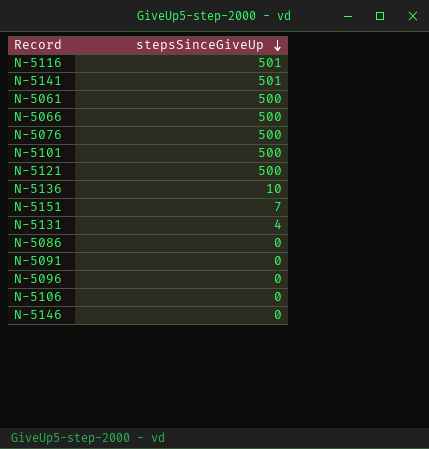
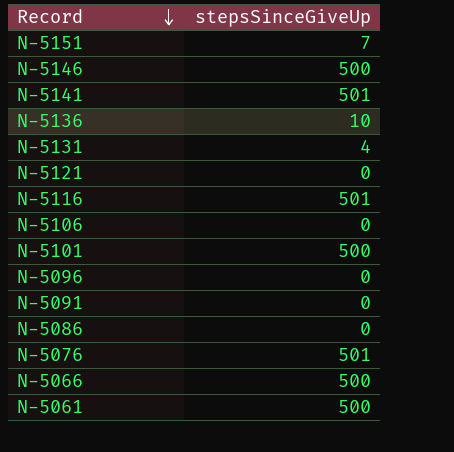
row order: stepsSinceGiveUp descending -> Record descending
N-5146 | stepsSinceGiveUp: 0 -> 500
N-5121 | stepsSinceGiveUp: 500 -> 0
N-5076 | stepsSinceGiveUp: 500 -> 501

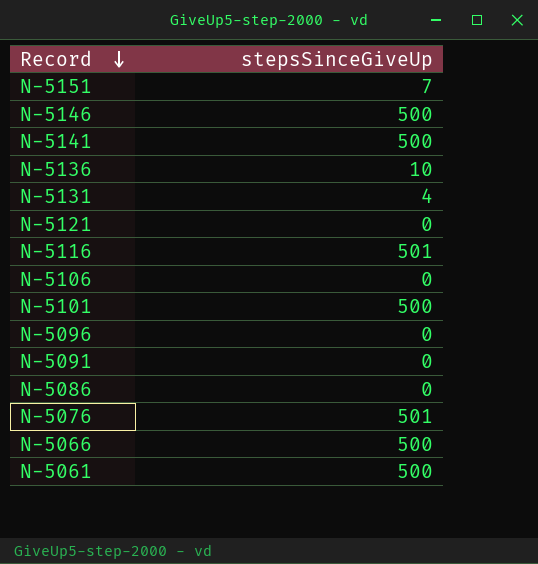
N-5141 | stepsSinceGiveUp: 501 -> 500

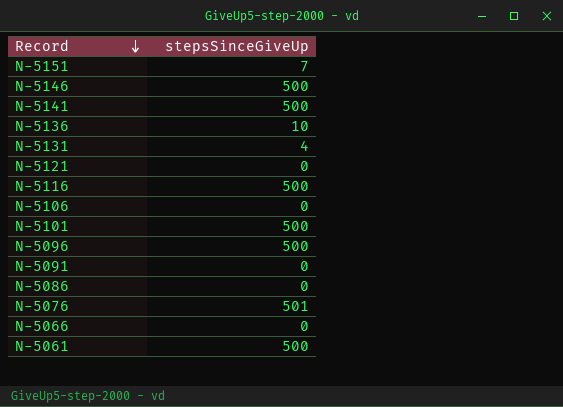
N-5116 | stepsSinceGiveUp: 501 -> 500
N-5096 | stepsSinceGiveUp: 0 -> 500
N-5066 | stepsSinceGiveUp: 500 -> 0

